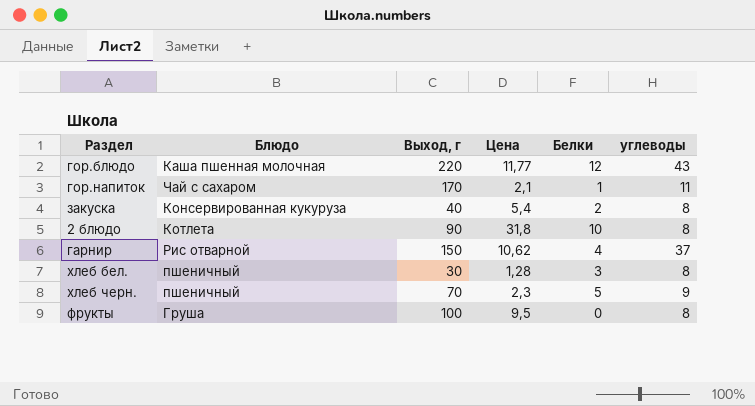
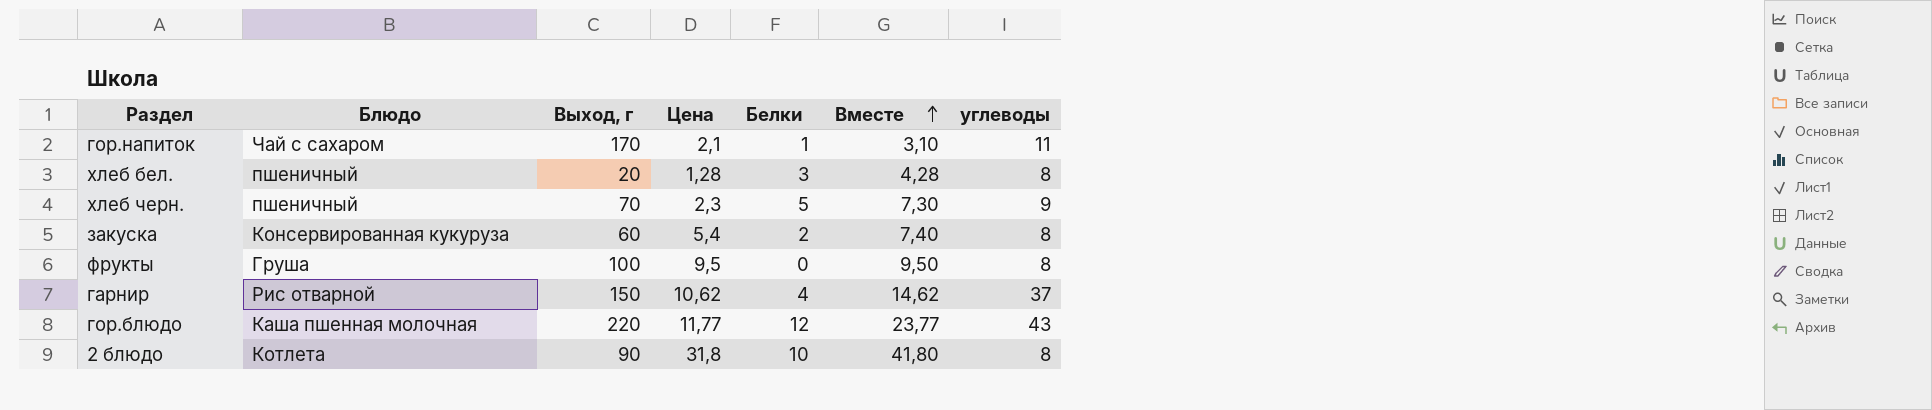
row order: none -> Вместе ascending
column Вместе | formula: none -> [Цена] + [Белки]
хлеб бел. | Выход, г: 30 -> 20
закуска | Выход, г: 40 -> 60

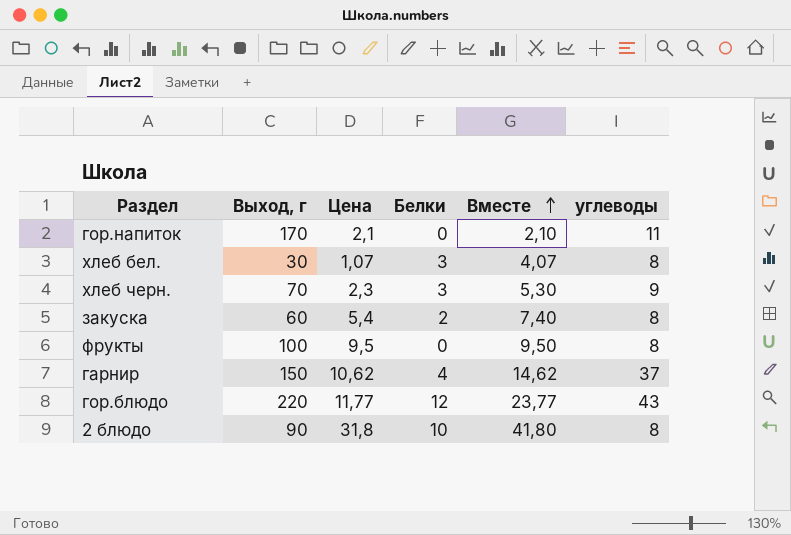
column Блюдо | position: 2 -> none
гор.напиток | Белки: 1 -> 0
гор.напиток | Вместе: 3,10 -> 2,10
хлеб бел. | Выход, г: 20 -> 30
хлеб бел. | Цена: 1,28 -> 1,07
хлеб бел. | Вместе: 4,28 -> 4,07
хлеб черн. | Белки: 5 -> 3
хлеб черн. | Вместе: 7,30 -> 5,30

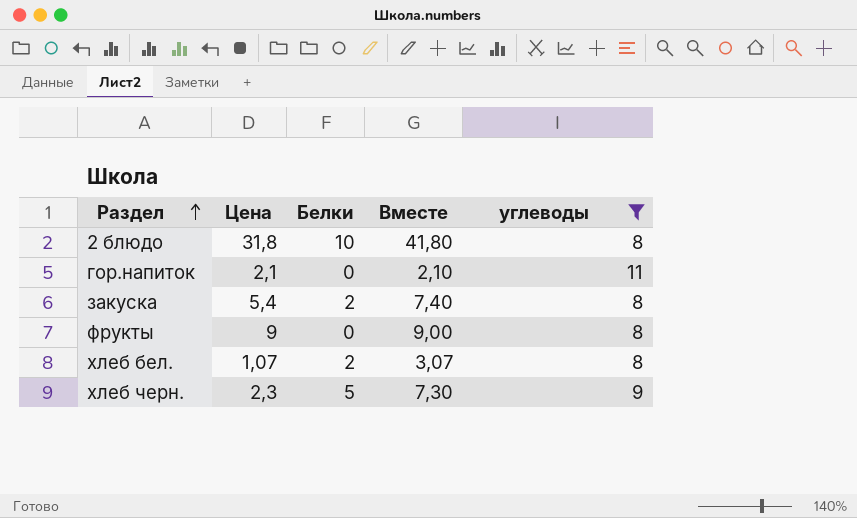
filter: none -> углеводы <= 11
row order: Вместе ascending -> Раздел ascending
column Выход, г | position: 2 -> none
фрукты | Цена: 9,5 -> 9
фрукты | Вместе: 9,50 -> 9,00
хлеб бел. | Белки: 3 -> 2
хлеб бел. | Вместе: 4,07 -> 3,07
хлеб черн. | Белки: 3 -> 5
хлеб черн. | Вместе: 5,30 -> 7,30

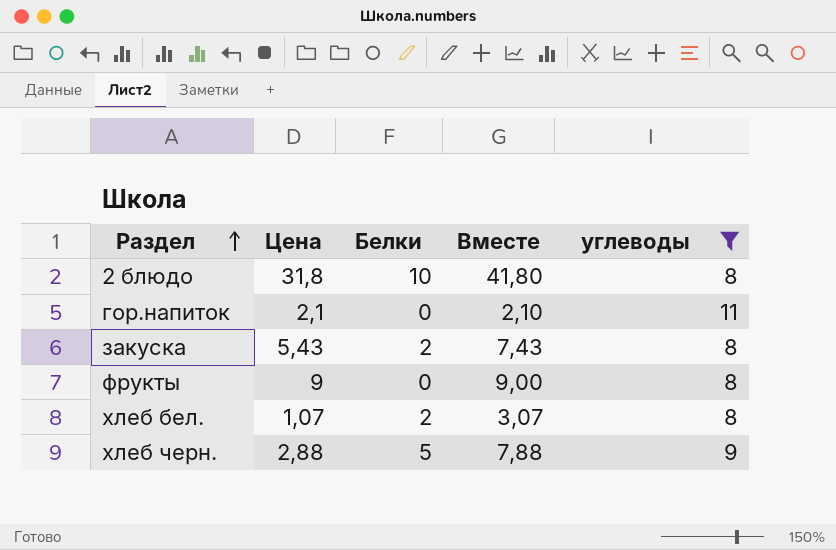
закуска | Цена: 5,4 -> 5,43
закуска | Вместе: 7,40 -> 7,43
хлеб черн. | Цена: 2,3 -> 2,88
хлеб черн. | Вместе: 7,30 -> 7,88

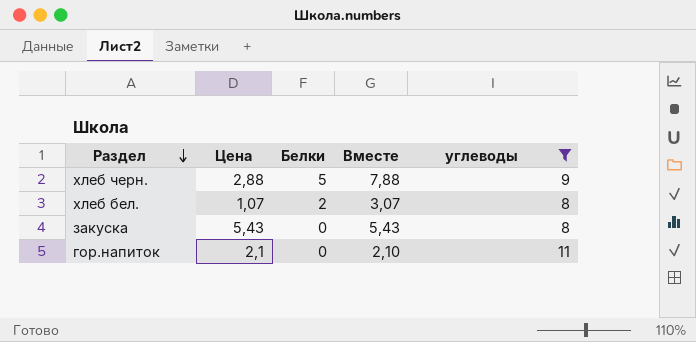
row order: Раздел ascending -> Раздел descending
row 2 блюдо: 31,8 | 10 | 41,80 | 8 -> none
row фрукты: 9 | 0 | 9,00 | 8 -> none
закуска | Белки: 2 -> 0
закуска | Вместе: 7,43 -> 5,43

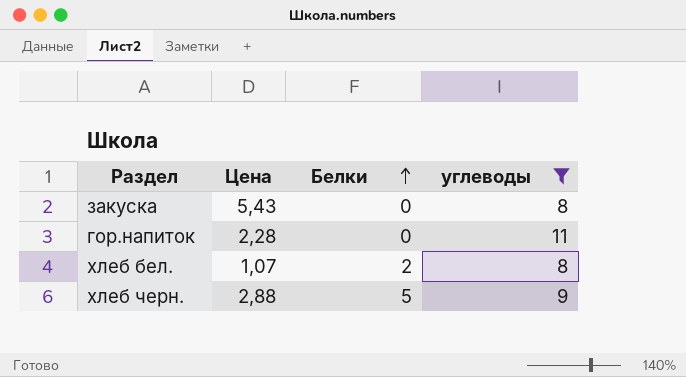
row order: Раздел descending -> Белки ascending
column Вместе | formula: [Цена] + [Белки] -> none
гор.напиток | Цена: 2,1 -> 2,28

